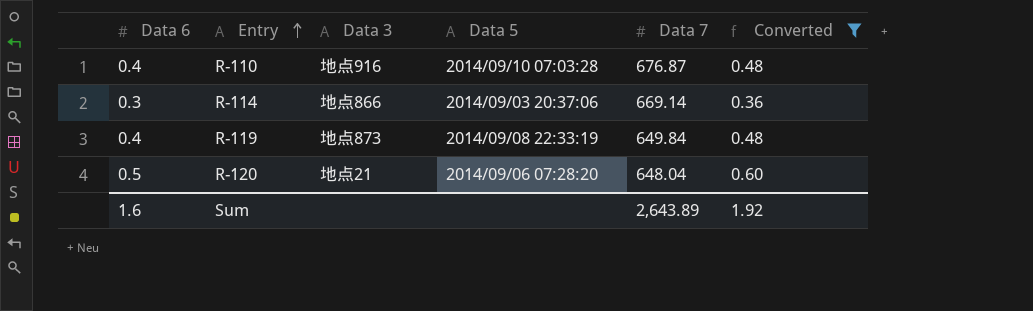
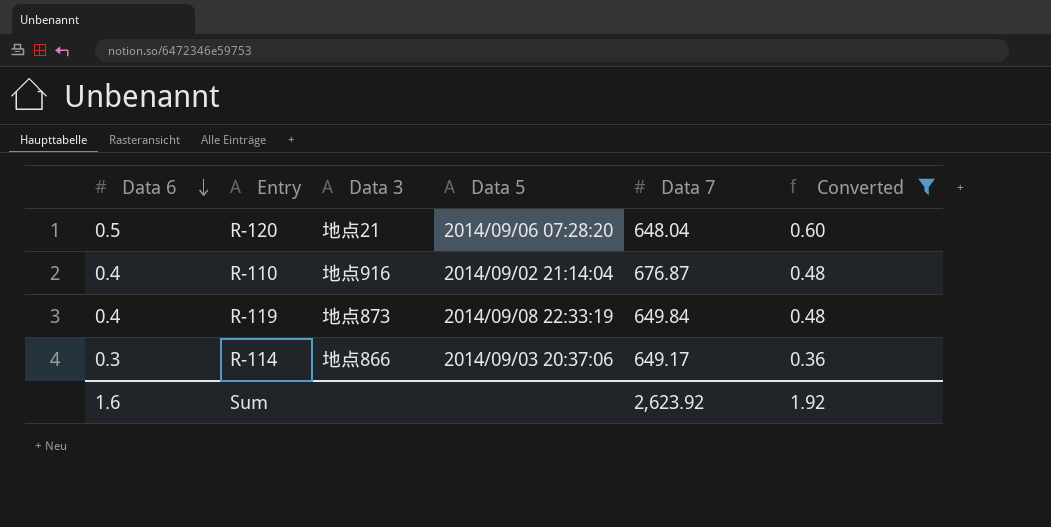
row order: Entry ascending -> Data 6 descending
R-110 | Data 5: 2014/09/10 07:03:28 -> 2014/09/02 21:14:04
R-114 | Data 7: 669.14 -> 649.17
Sum | Data 7: 2,643.89 -> 2,623.92

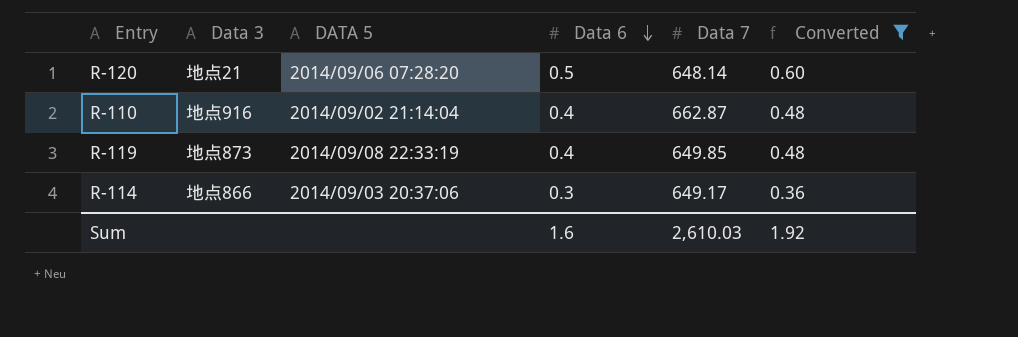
column name: Data 5 -> DATA 5
column Data 6 | position: 1 -> 4
R-120 | Data 7: 648.04 -> 648.14
R-110 | Data 7: 676.87 -> 662.87
R-119 | Data 7: 649.84 -> 649.85
Sum | Data 7: 2,623.92 -> 2,610.03

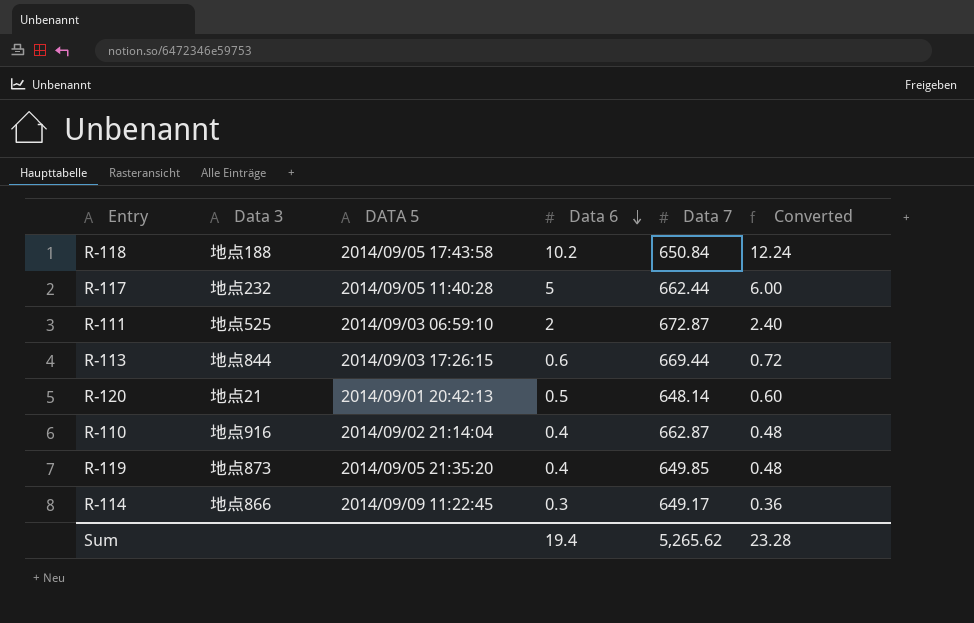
filter: Converted <= 0.60 -> none
R-120 | DATA 5: 2014/09/06 07:28:20 -> 2014/09/01 20:42:13
R-119 | DATA 5: 2014/09/08 22:33:19 -> 2014/09/05 21:35:20
R-114 | DATA 5: 2014/09/03 20:37:06 -> 2014/09/09 11:22:45
Sum | Data 6: 1.6 -> 19.4
Sum | Data 7: 2,610.03 -> 5,265.62
Sum | Converted: 1.92 -> 23.28

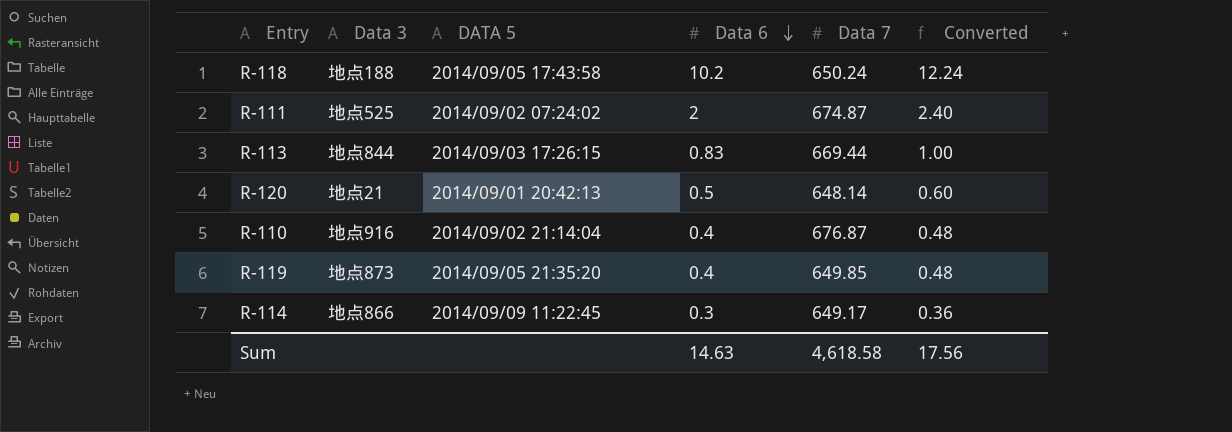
row R-117: 地点232 | 2014/09/05 11:40:28 | 5 | 662.44 | 6.00 -> none
R-118 | Data 7: 650.84 -> 650.24
R-111 | DATA 5: 2014/09/03 06:59:10 -> 2014/09/02 07:24:02
R-111 | Data 7: 672.87 -> 674.87
R-113 | Data 6: 0.6 -> 0.83
R-113 | Converted: 0.72 -> 1.00
R-110 | Data 7: 662.87 -> 676.87
Sum | Data 6: 19.4 -> 14.63
Sum | Data 7: 5,265.62 -> 4,618.58
Sum | Converted: 23.28 -> 17.56

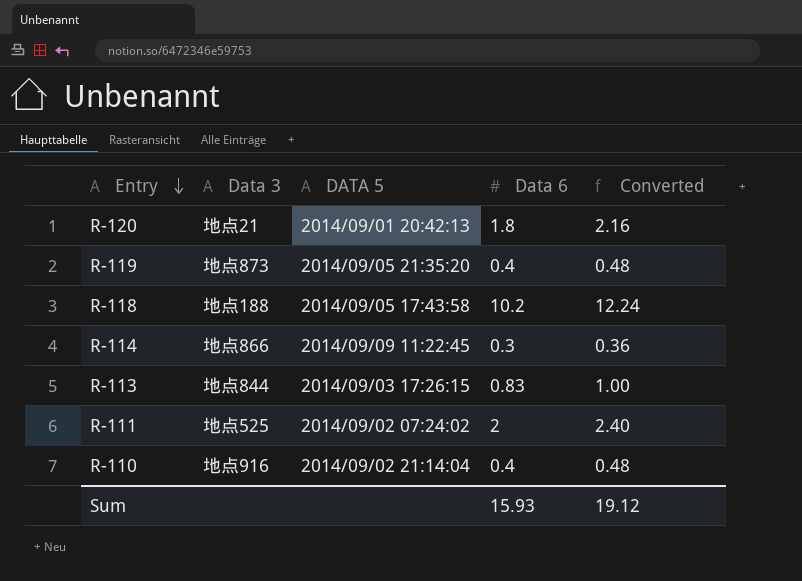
row order: Data 6 descending -> Entry descending
column Data 7 | position: 5 -> none
R-120 | Data 6: 0.5 -> 1.8
R-120 | Converted: 0.60 -> 2.16
Sum | Data 6: 14.63 -> 15.93
Sum | Converted: 17.56 -> 19.12

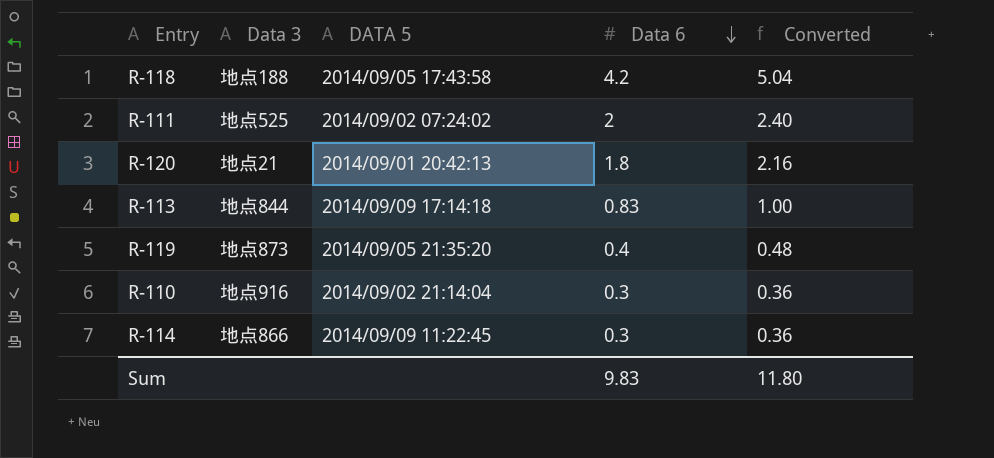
row order: Entry descending -> Data 6 descending
R-118 | Data 6: 10.2 -> 4.2
R-118 | Converted: 12.24 -> 5.04
R-113 | DATA 5: 2014/09/03 17:26:15 -> 2014/09/09 17:14:18
R-110 | Data 6: 0.4 -> 0.3
R-110 | Converted: 0.48 -> 0.36
Sum | Data 6: 15.93 -> 9.83
Sum | Converted: 19.12 -> 11.80

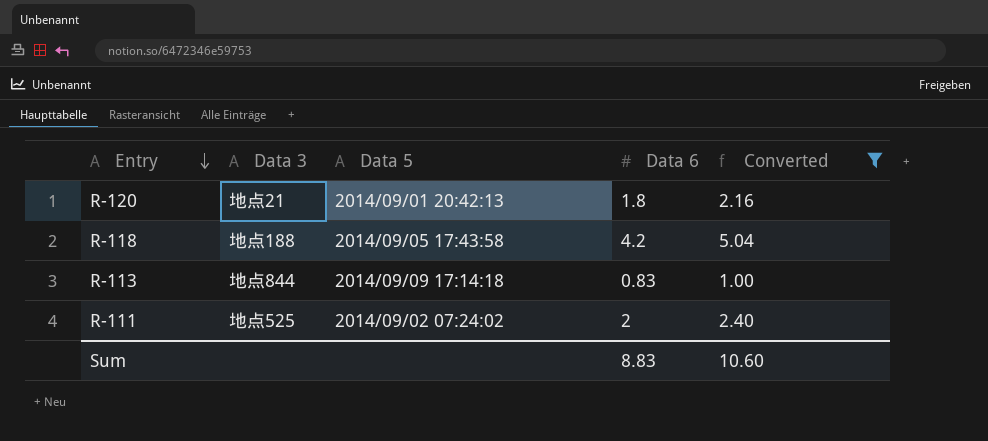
filter: none -> Converted >= 1.00
row order: Data 6 descending -> Entry descending
column name: DATA 5 -> Data 5
Sum | Data 6: 9.83 -> 8.83
Sum | Converted: 11.80 -> 10.60

